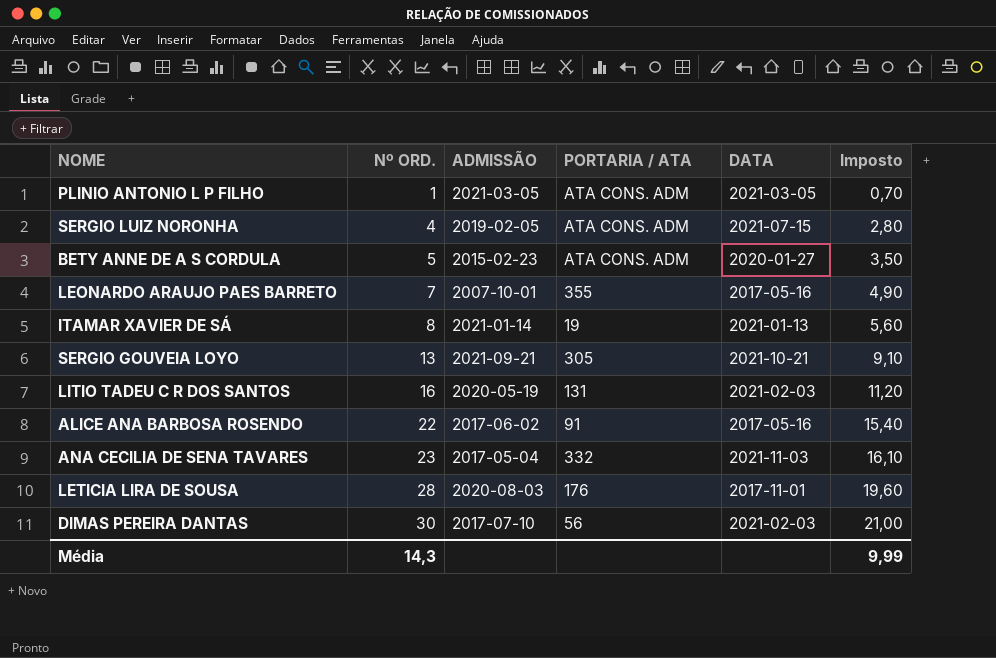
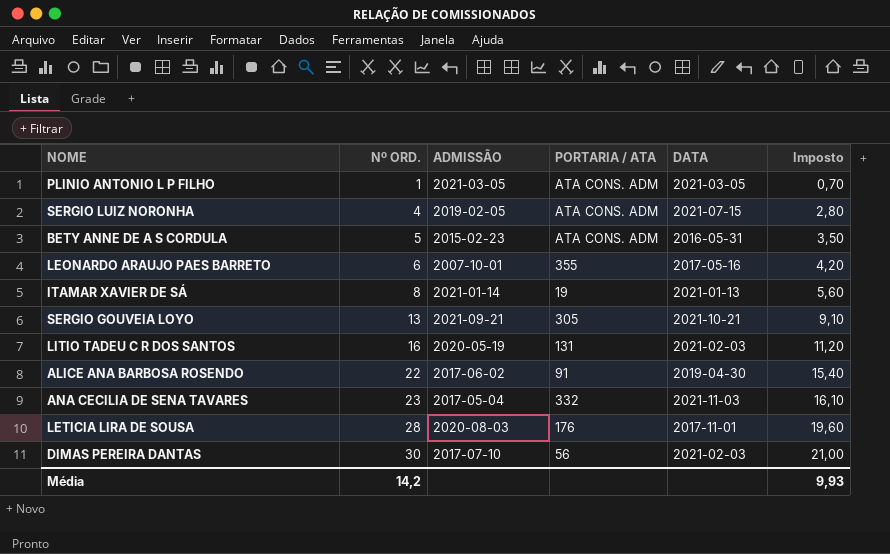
BETY ANNE DE A S CORDULA | DATA: 2020-01-27 -> 2016-05-31
LEONARDO ARAUJO PAES BARRETO | Nº ORD.: 7 -> 6
LEONARDO ARAUJO PAES BARRETO | Imposto: 4,90 -> 4,20
ALICE ANA BARBOSA ROSENDO | DATA: 2017-05-16 -> 2019-04-30
Média | Nº ORD.: 14,3 -> 14,2
Média | Imposto: 9,99 -> 9,93

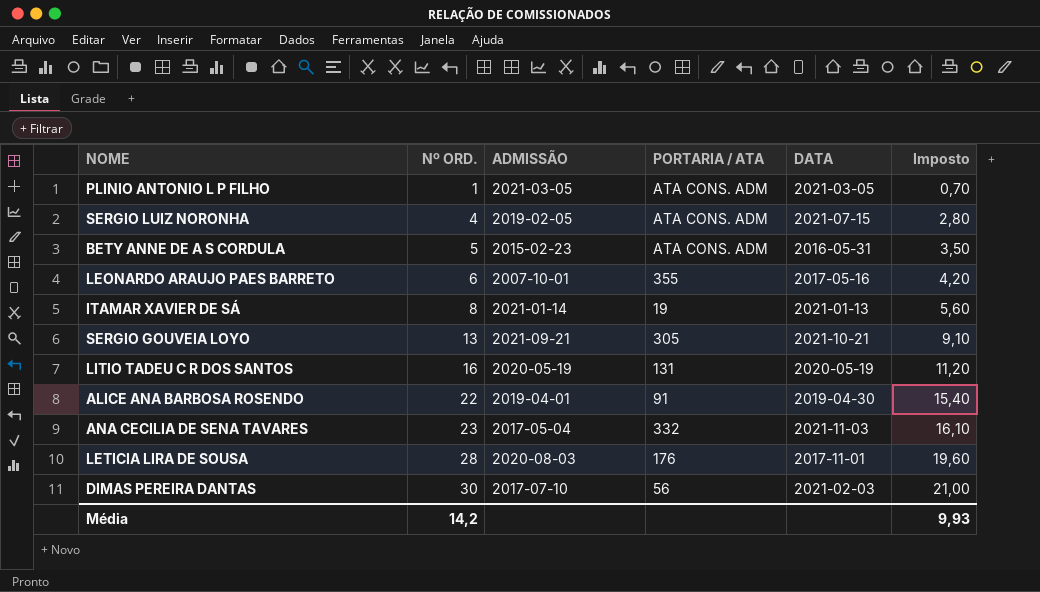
LITIO TADEU C R DOS SANTOS | DATA: 2021-02-03 -> 2020-05-19
ALICE ANA BARBOSA ROSENDO | ADMISSÃO: 2017-06-02 -> 2019-04-01

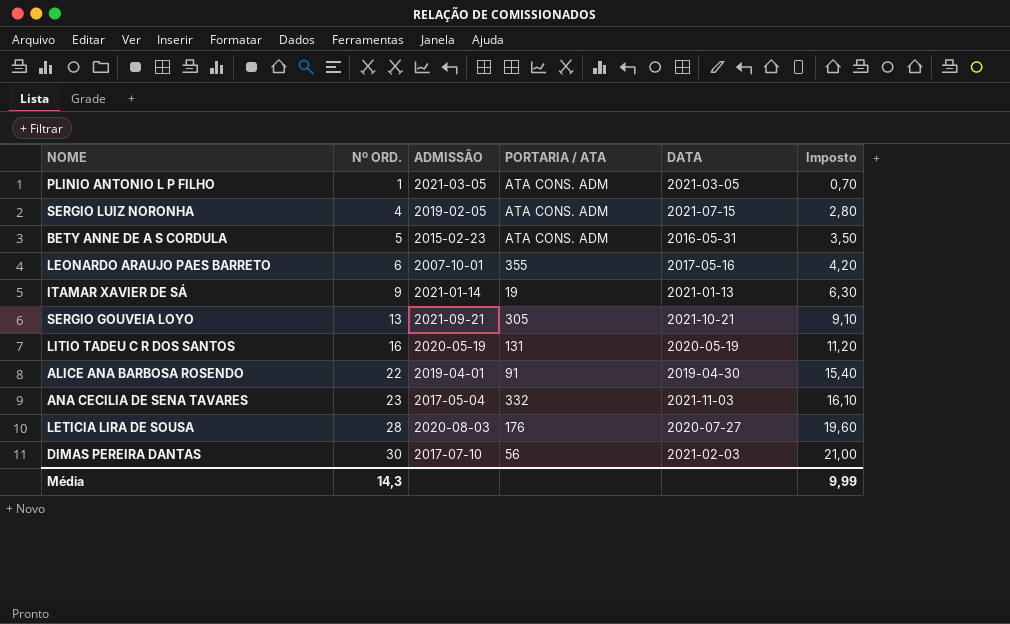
ITAMAR XAVIER DE SÁ | Nº ORD.: 8 -> 9
ITAMAR XAVIER DE SÁ | Imposto: 5,60 -> 6,30
LETICIA LIRA DE SOUSA | DATA: 2017-11-01 -> 2020-07-27
Média | Nº ORD.: 14,2 -> 14,3
Média | Imposto: 9,93 -> 9,99

